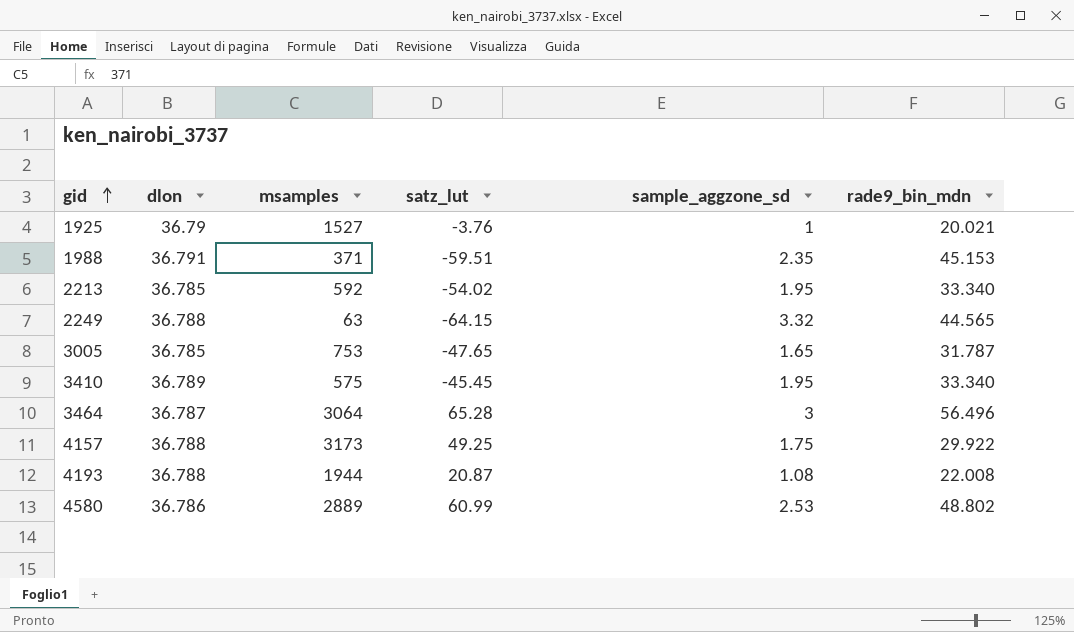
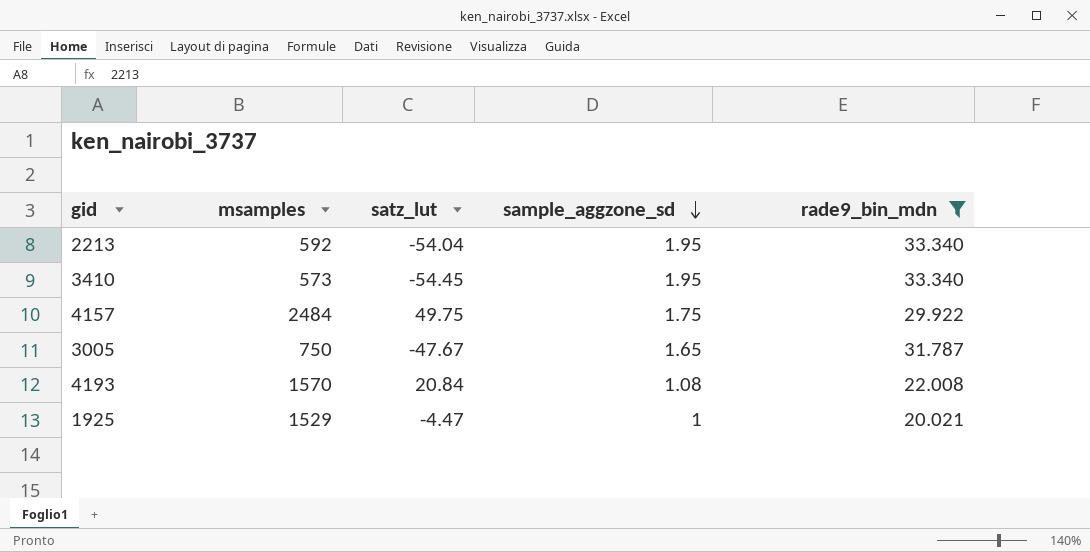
filter: none -> rade9_bin_mdn <= 33.340
row order: gid ascending -> sample_aggzone_sd descending
column dlon | position: 2 -> none
2213 | satz_lut: -54.02 -> -54.04
3410 | msamples: 575 -> 573
3410 | satz_lut: -45.45 -> -54.45
4157 | msamples: 3173 -> 2484
4157 | satz_lut: 49.25 -> 49.75
3005 | msamples: 753 -> 750
3005 | satz_lut: -47.65 -> -47.67
4193 | msamples: 1944 -> 1570
4193 | satz_lut: 20.87 -> 20.84
1925 | msamples: 1527 -> 1529
1925 | satz_lut: -3.76 -> -4.47

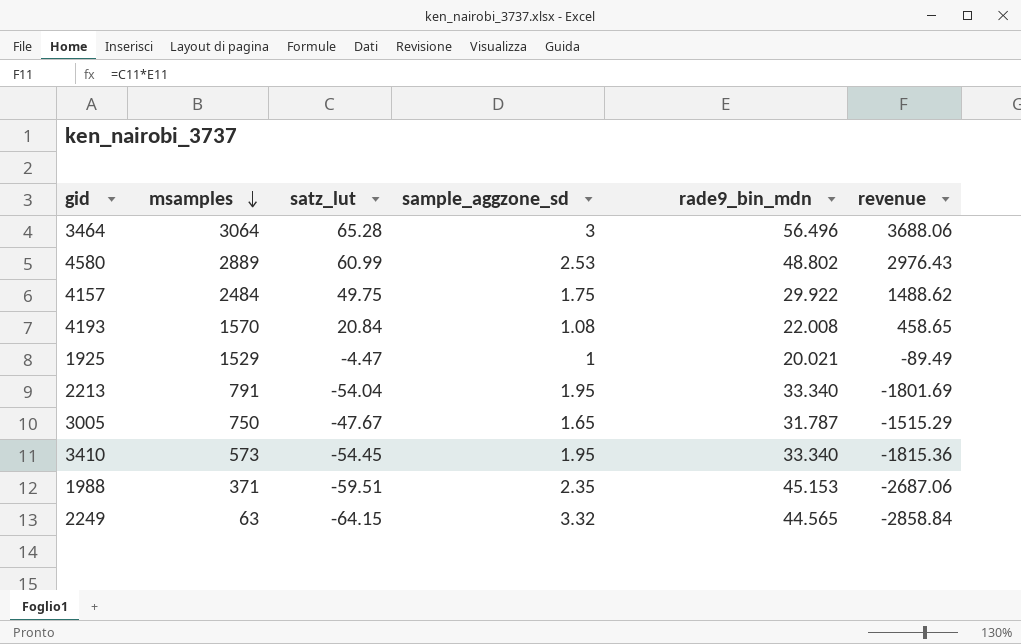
filter: rade9_bin_mdn <= 33.340 -> none
row order: sample_aggzone_sd descending -> msamples descending
column revenue | formula: none -> [satz_lut] * [rade9_bin_mdn]
2213 | msamples: 592 -> 791

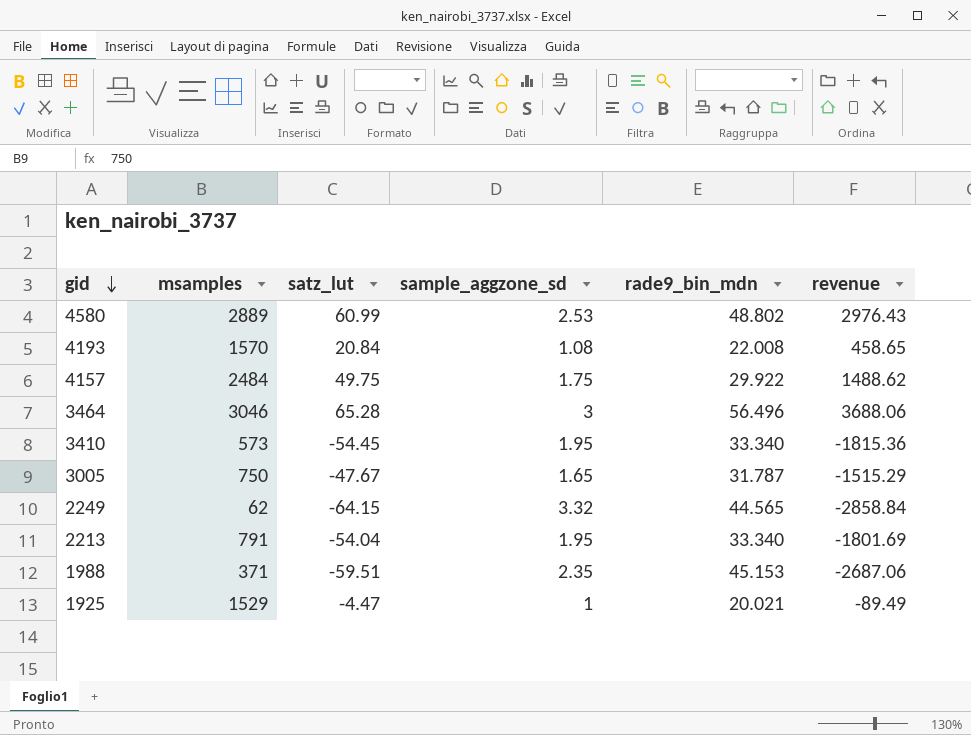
row order: msamples descending -> gid descending
3464 | msamples: 3064 -> 3046
2249 | msamples: 63 -> 62

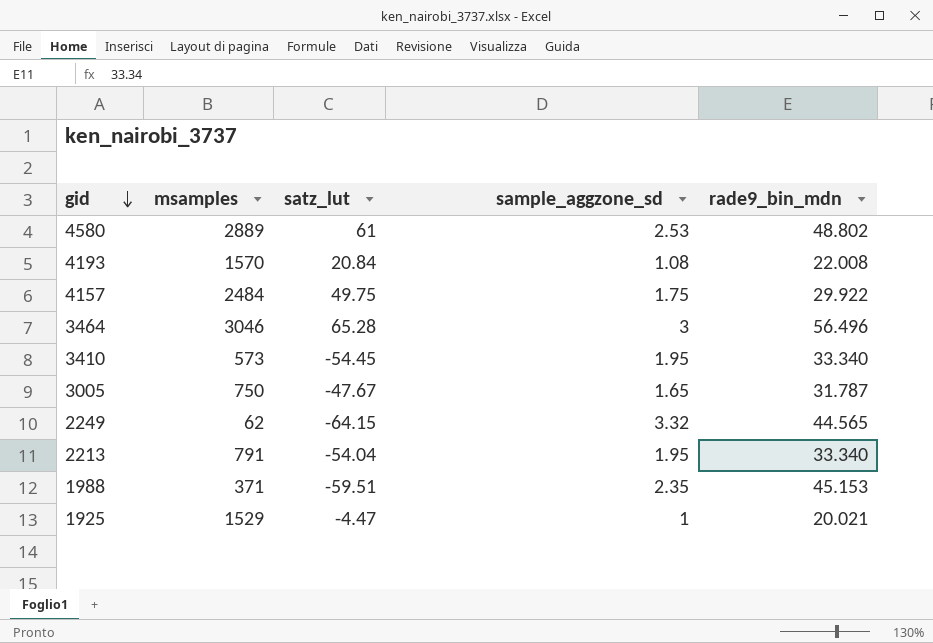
column revenue | formula: [satz_lut] * [rade9_bin_mdn] -> none
4580 | satz_lut: 60.99 -> 61

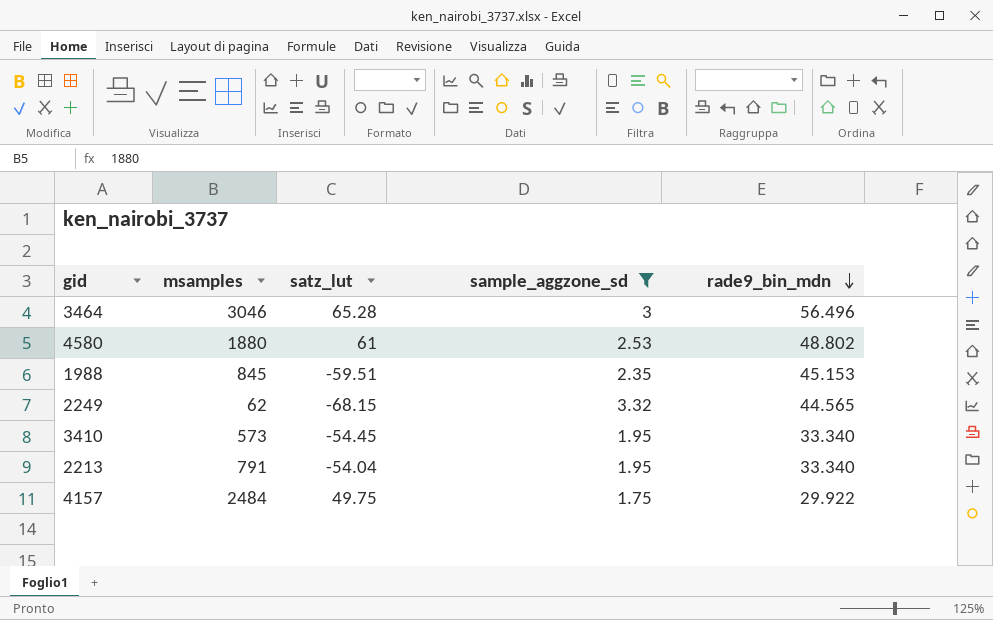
filter: none -> sample_aggzone_sd >= 1.75
row order: gid descending -> rade9_bin_mdn descending
4580 | msamples: 2889 -> 1880
1988 | msamples: 371 -> 845
2249 | satz_lut: -64.15 -> -68.15

